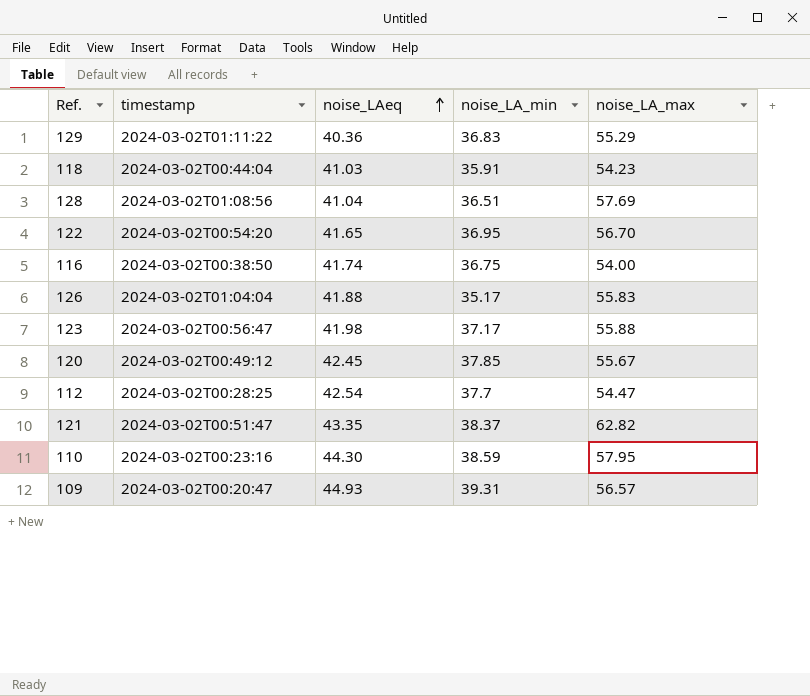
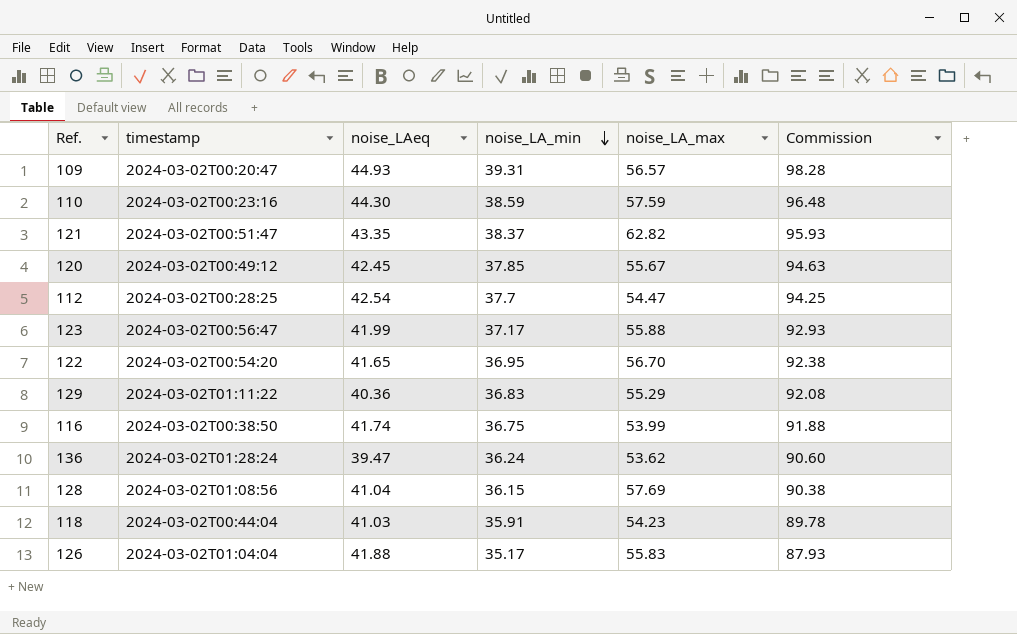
row order: noise_LAeq ascending -> noise_LA_min descending
column Commission | formula: none -> [noise_LA_min] * 2.5
110 | noise_LA_max: 57.95 -> 57.59
123 | noise_LAeq: 41.98 -> 41.99
116 | noise_LA_max: 54.00 -> 53.99
row 136: none -> 2024-03-02T01:28:24 | 39.47 | 36.24 | 53.62 | 90.60
128 | noise_LA_min: 36.51 -> 36.15

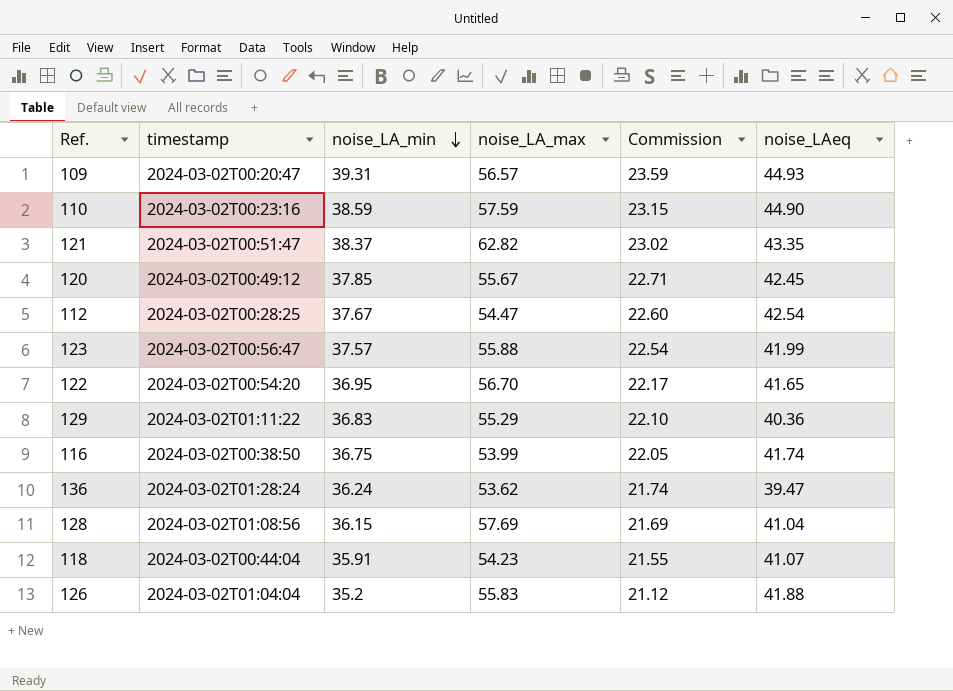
column Commission | formula: [noise_LA_min] * 2.5 -> [noise_LA_min] * 0.6
column noise_LAeq | position: 3 -> 6
110 | noise_LAeq: 44.30 -> 44.90
112 | noise_LA_min: 37.7 -> 37.67
123 | noise_LA_min: 37.17 -> 37.57
118 | noise_LAeq: 41.03 -> 41.07
126 | noise_LA_min: 35.17 -> 35.2

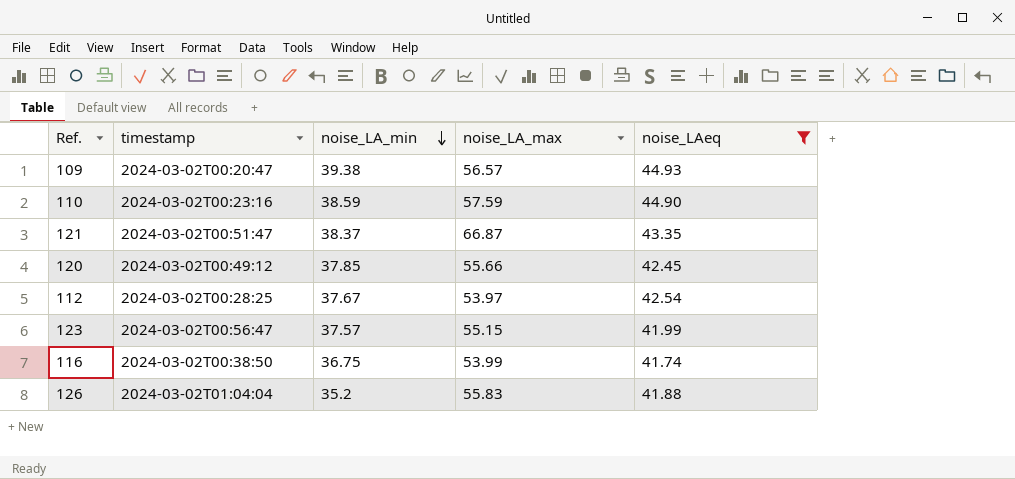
filter: none -> noise_LAeq >= 41.74
column Commission | formula: [noise_LA_min] * 0.6 -> none
109 | noise_LA_min: 39.31 -> 39.38
121 | noise_LA_max: 62.82 -> 66.87
120 | noise_LA_max: 55.67 -> 55.66
112 | noise_LA_max: 54.47 -> 53.97
123 | noise_LA_max: 55.88 -> 55.15

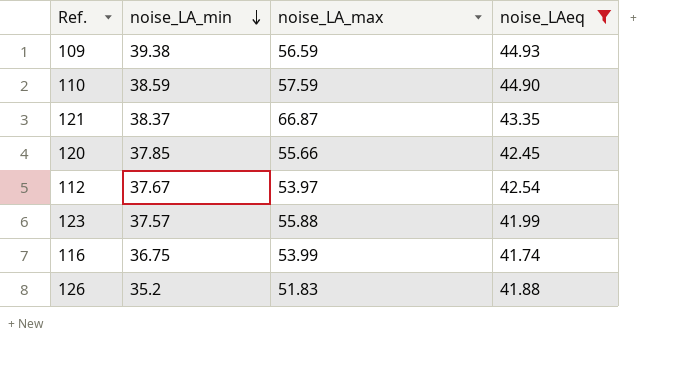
column timestamp | position: 2 -> none
109 | noise_LA_max: 56.57 -> 56.59
123 | noise_LA_max: 55.15 -> 55.88
126 | noise_LA_max: 55.83 -> 51.83

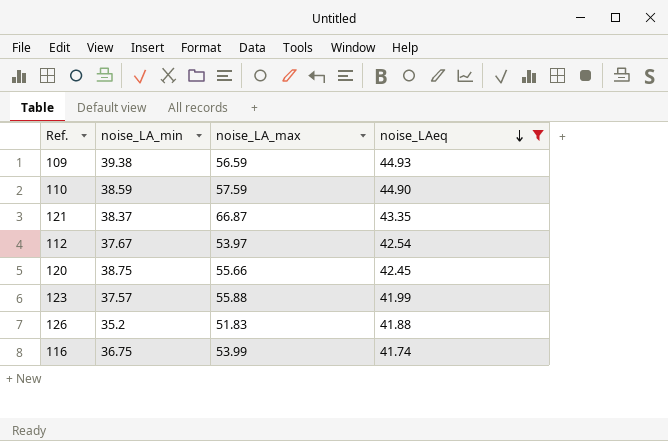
row order: noise_LA_min descending -> noise_LAeq descending
120 | noise_LA_min: 37.85 -> 38.75

